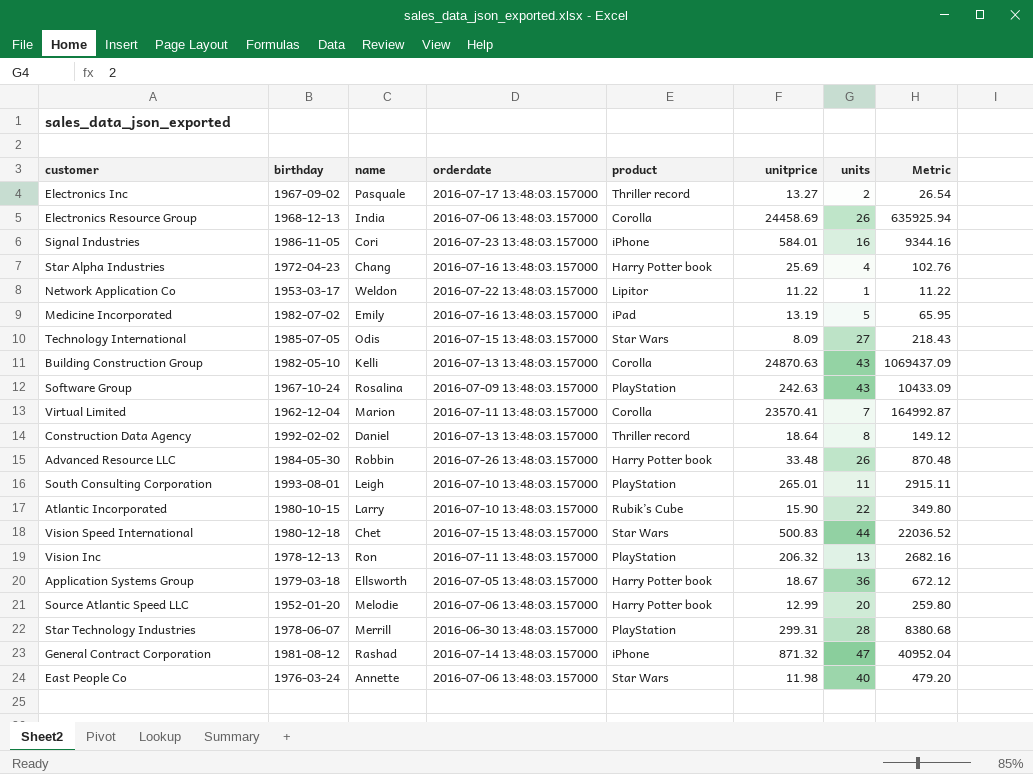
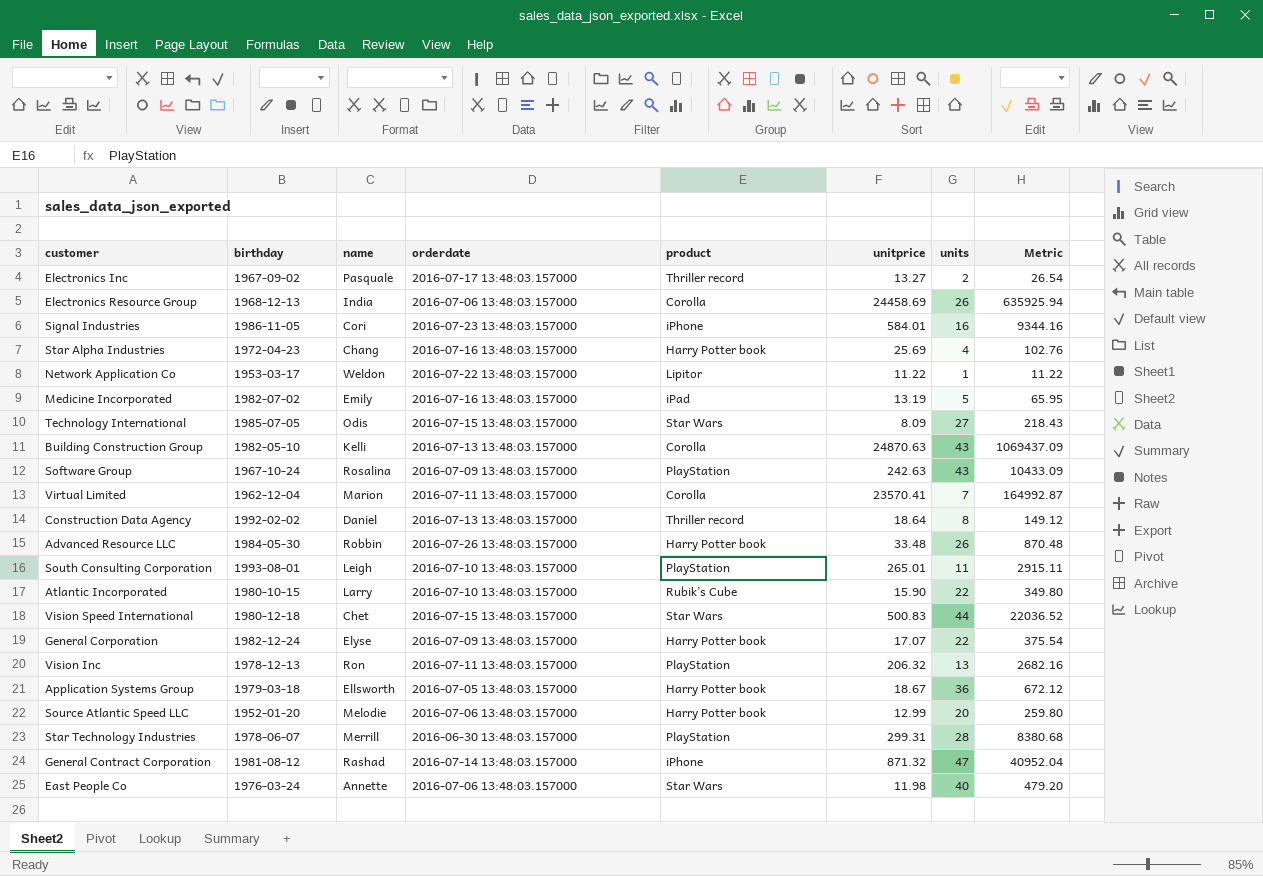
row General Corporation: none -> 1982-12-24 | Elyse | 2016-07-09 13:48:03.157000 | Harry Potter book | 17.07 | 22 | 375.54

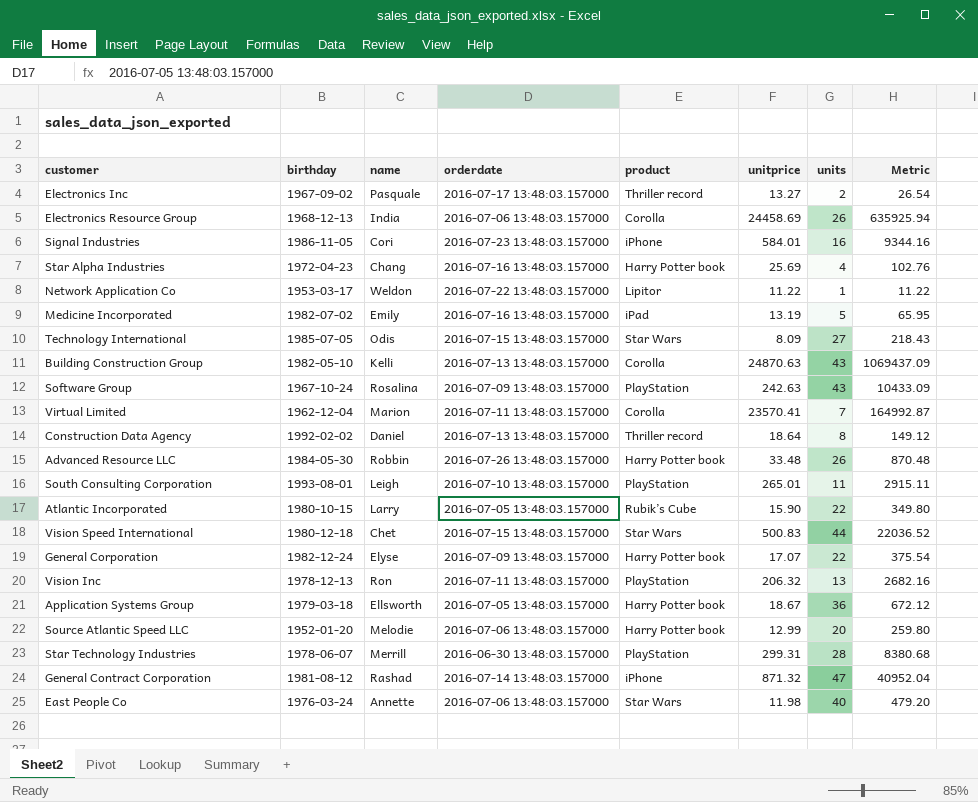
Atlantic Incorporated | orderdate: 2016-07-10 13:48:03.157000 -> 2016-07-05 13:48:03.157000

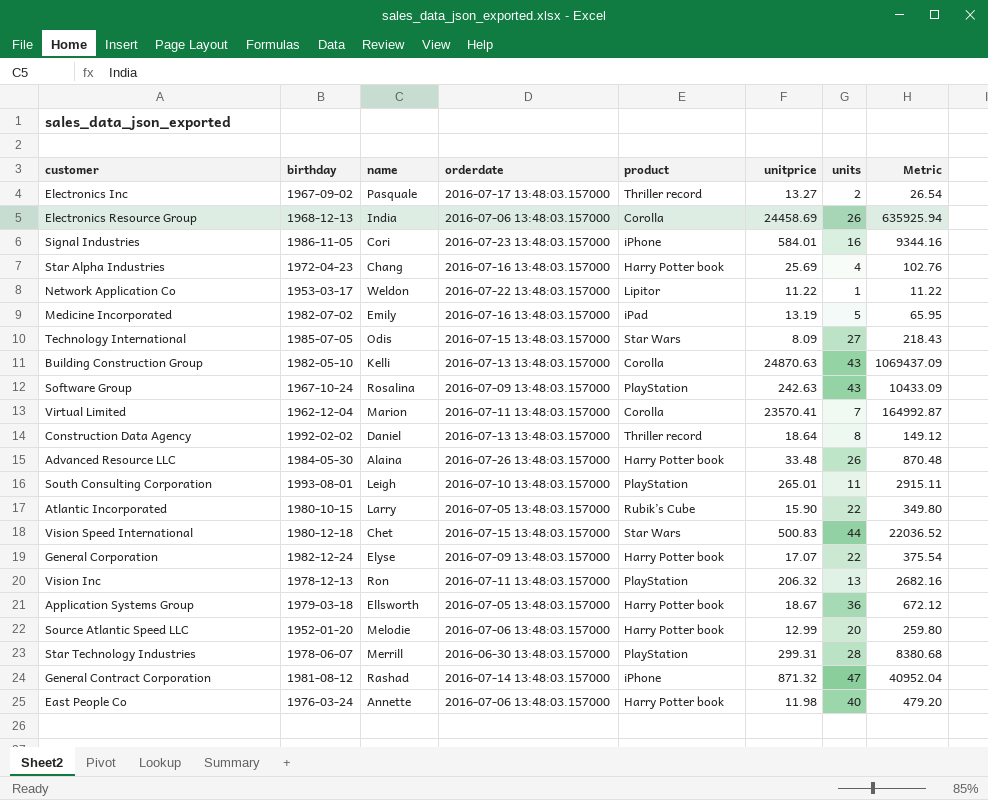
Advanced Resource LLC | name: Robbin -> Alaina
East People Co | product: Star Wars -> Harry Potter book

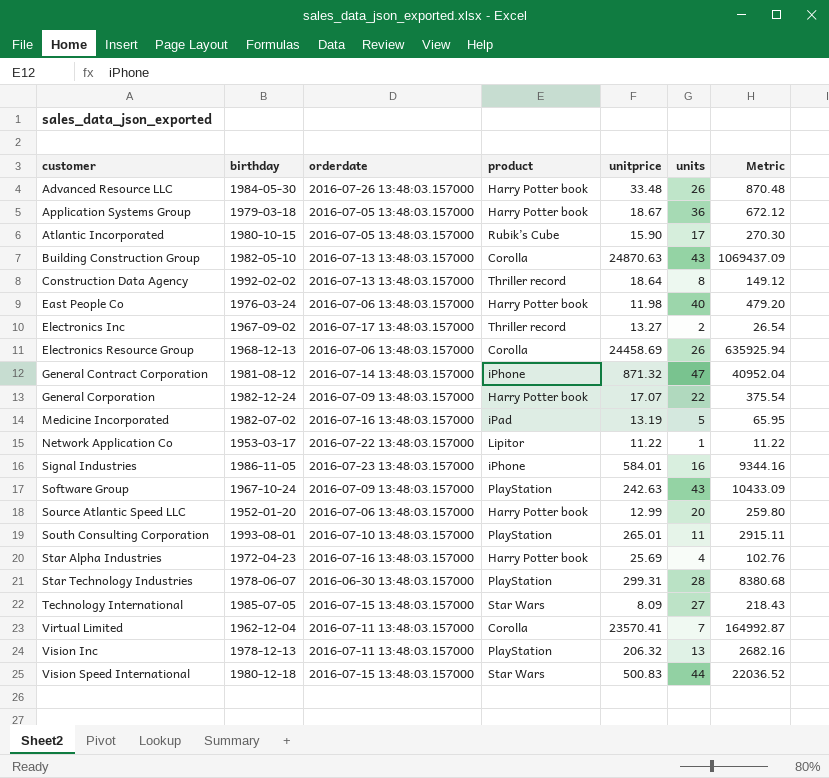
row order: none -> customer ascending
column name | position: 3 -> none
Atlantic Incorporated | units: 22 -> 17
Atlantic Incorporated | Metric: 349.80 -> 270.30

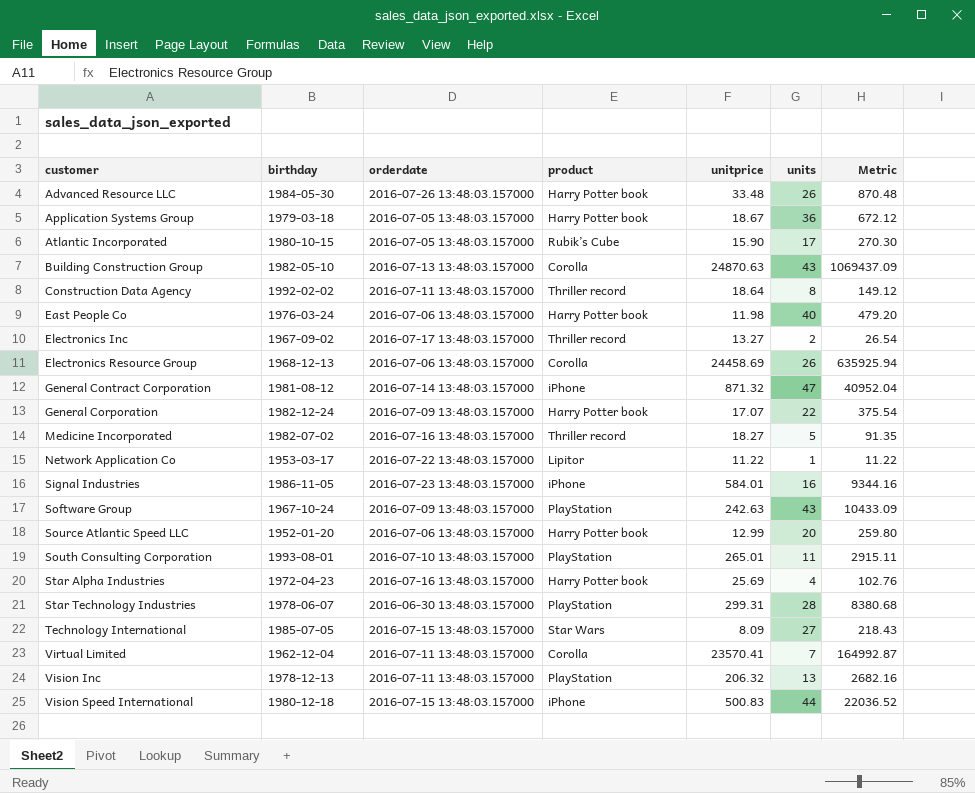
Construction Data Agency | orderdate: 2016-07-13 13:48:03.157000 -> 2016-07-11 13:48:03.157000
Medicine Incorporated | product: iPad -> Thriller record
Medicine Incorporated | unitprice: 13.19 -> 18.27
Medicine Incorporated | Metric: 65.95 -> 91.35
Vision Speed International | product: Star Wars -> iPhone

